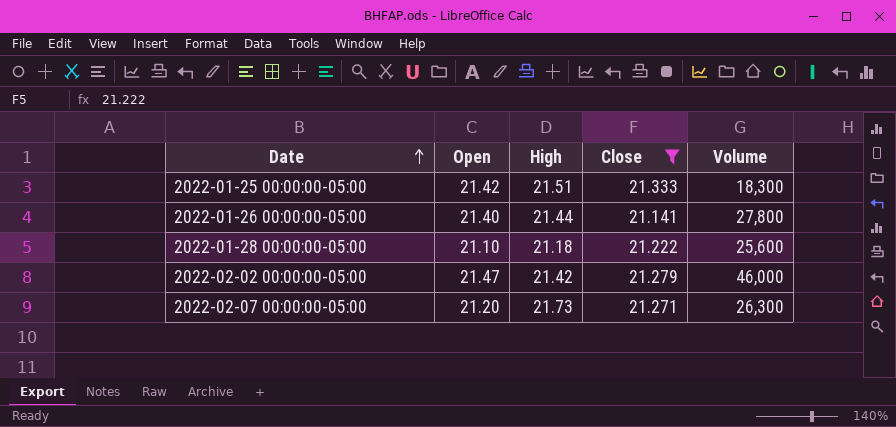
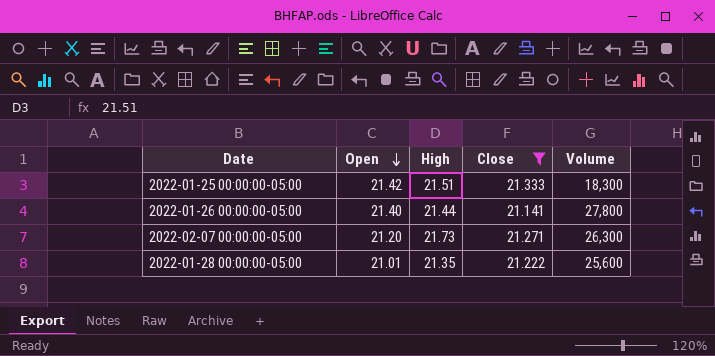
row order: Date ascending -> Open descending
row 2022-02-02 00:00:00-05:00: 21.47 | 21.42 | 21.279 | 46,000 -> none
2022-01-28 00:00:00-05:00 | Open: 21.10 -> 21.01
2022-01-28 00:00:00-05:00 | High: 21.18 -> 21.35

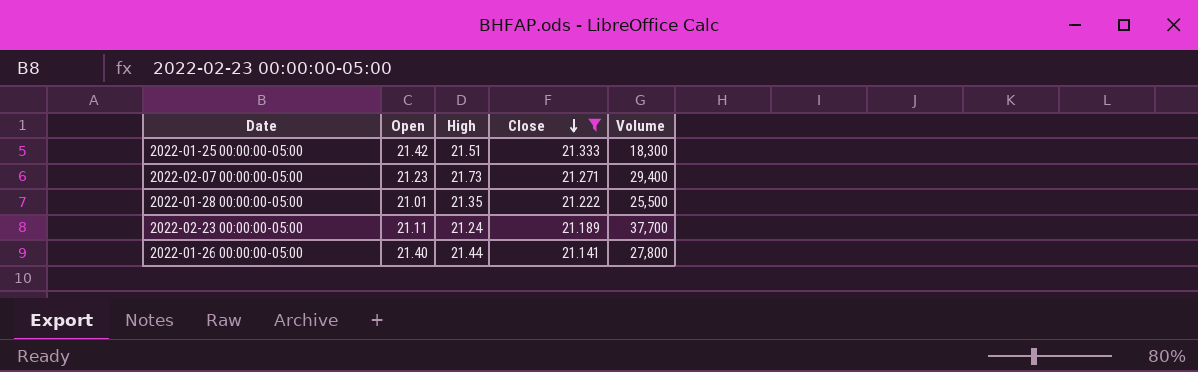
row order: Open descending -> Close descending
2022-02-07 00:00:00-05:00 | Open: 21.20 -> 21.23
2022-02-07 00:00:00-05:00 | Volume: 26,300 -> 29,400
2022-01-28 00:00:00-05:00 | Volume: 25,600 -> 25,500
row 2022-02-23 00:00:00-05:00: none -> 21.11 | 21.24 | 21.189 | 37,700

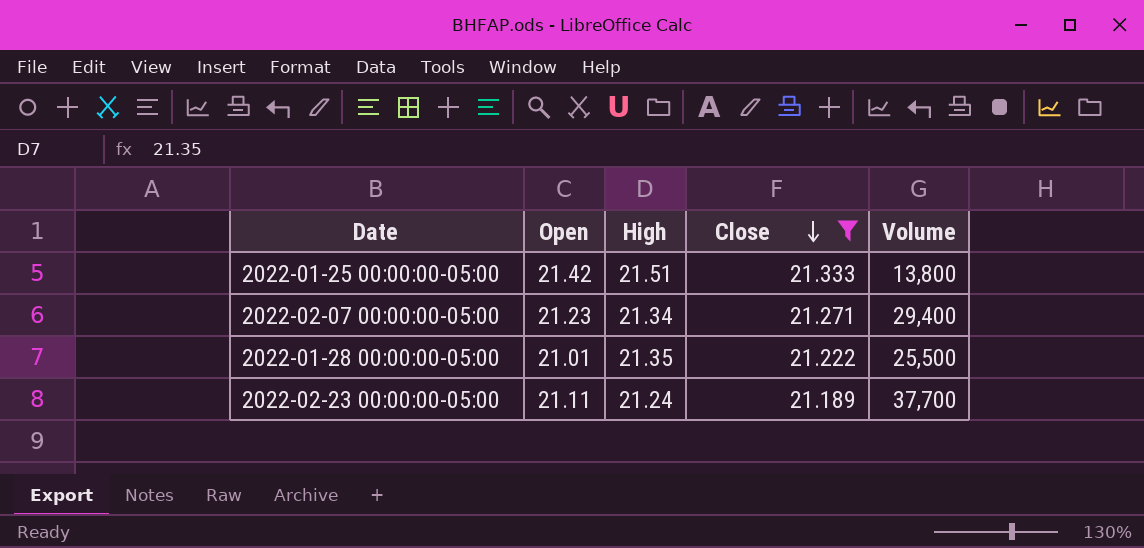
row 2022-01-26 00:00:00-05:00: 21.40 | 21.44 | 21.141 | 27,800 -> none
2022-01-25 00:00:00-05:00 | Volume: 18,300 -> 13,800
2022-02-07 00:00:00-05:00 | High: 21.73 -> 21.34

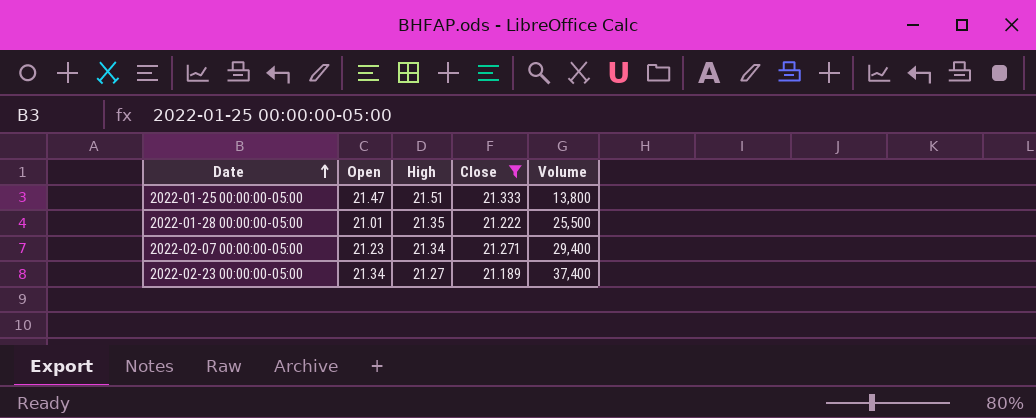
row order: Close descending -> Date ascending
2022-01-25 00:00:00-05:00 | Open: 21.42 -> 21.47
2022-02-23 00:00:00-05:00 | Open: 21.11 -> 21.34
2022-02-23 00:00:00-05:00 | High: 21.24 -> 21.27
2022-02-23 00:00:00-05:00 | Volume: 37,700 -> 37,400

